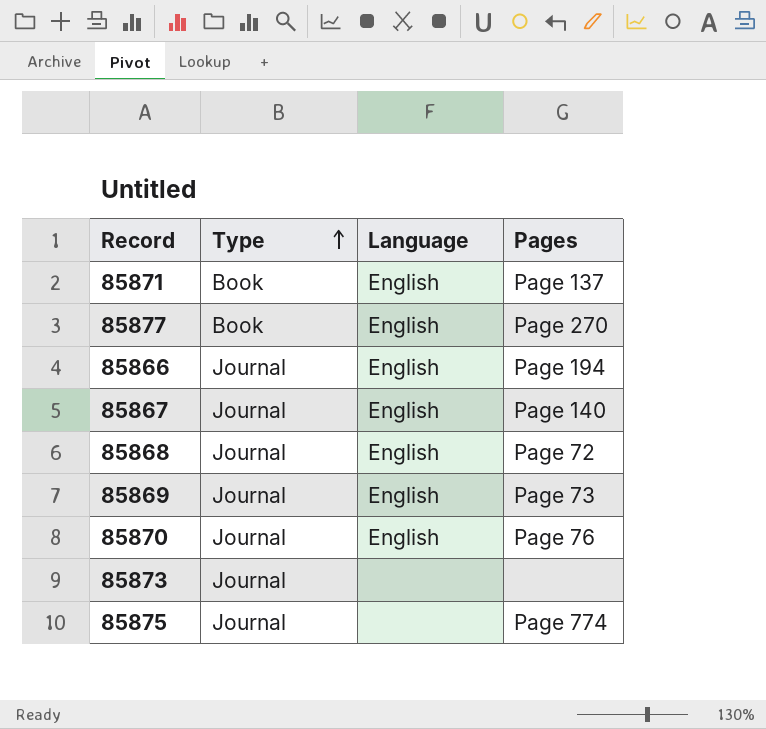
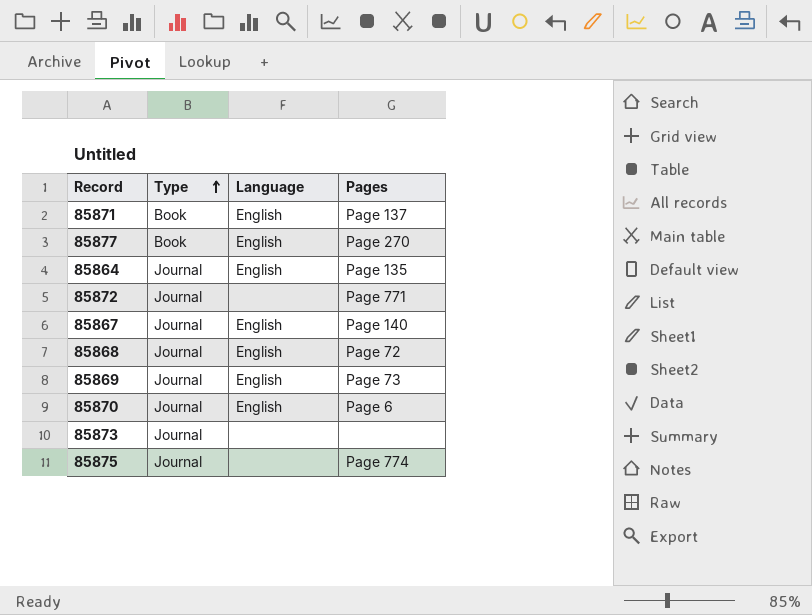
row 85866: Journal | English | Page 194 -> none
row 85864: none -> Journal | English | Page 135
row 85872: none -> Journal | none | Page 771
85870 | Pages: Page 76 -> Page 6

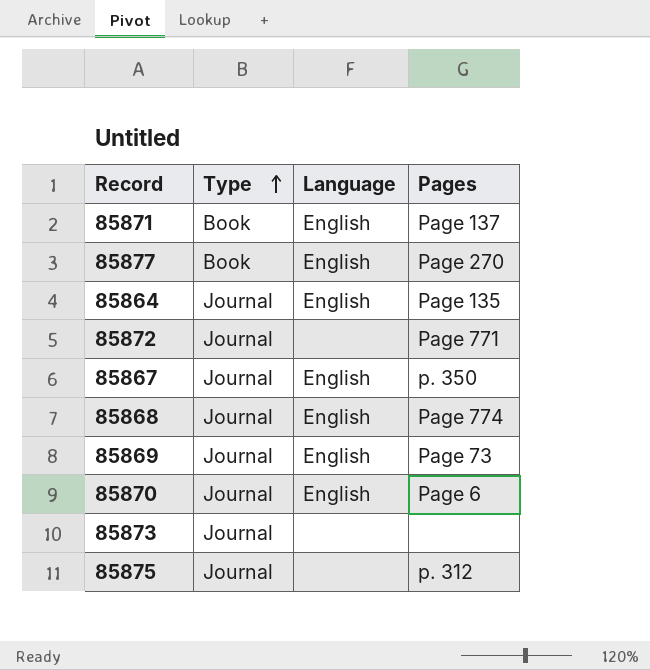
85867 | Pages: Page 140 -> p. 350
85868 | Pages: Page 72 -> Page 774
85875 | Pages: Page 774 -> p. 312

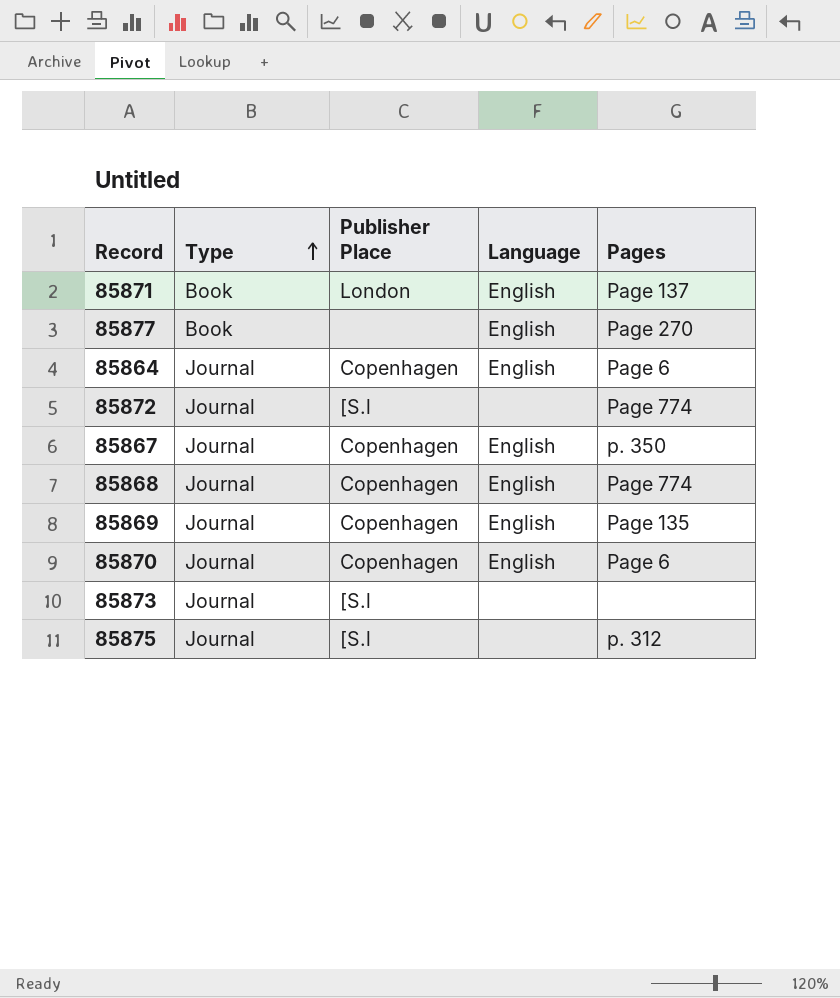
column Publisher Place | position: none -> 3
85864 | Pages: Page 135 -> Page 6
85872 | Pages: Page 771 -> Page 774
85869 | Pages: Page 73 -> Page 135

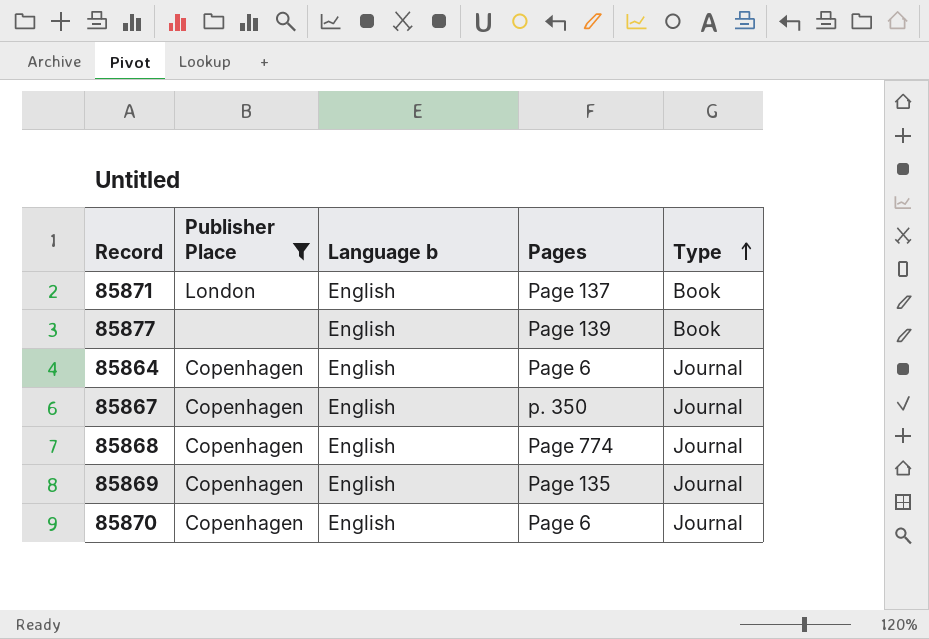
filter: none -> Publisher Place != [S.l
column name: Language -> Language b
column Type | position: 2 -> 5
85877 | Pages: Page 270 -> Page 139

